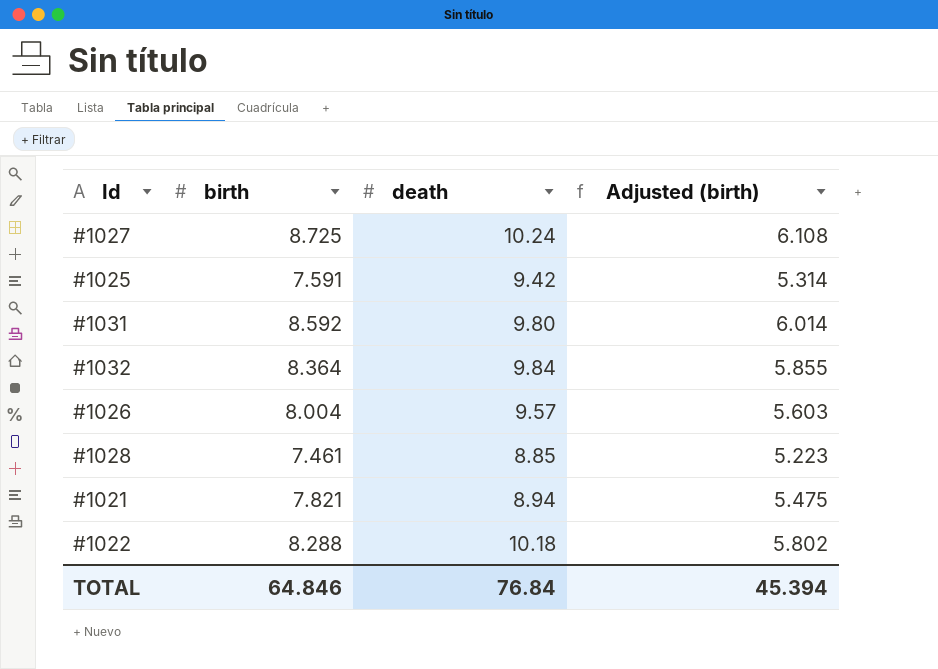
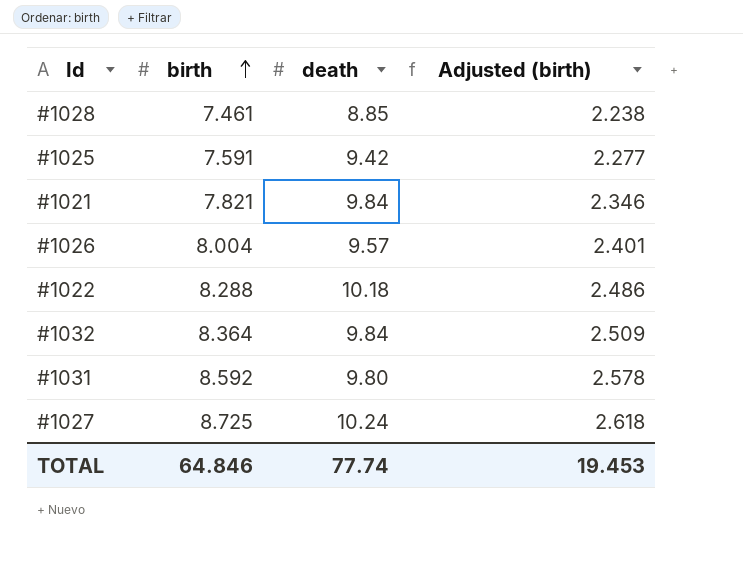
row order: none -> birth ascending
column Adjusted (birth) | formula: [birth] * 0.7 -> [birth] * 0.3
#1021 | death: 8.94 -> 9.84
TOTAL | death: 76.84 -> 77.74
TOTAL | Adjusted (birth): 45.394 -> 19.453

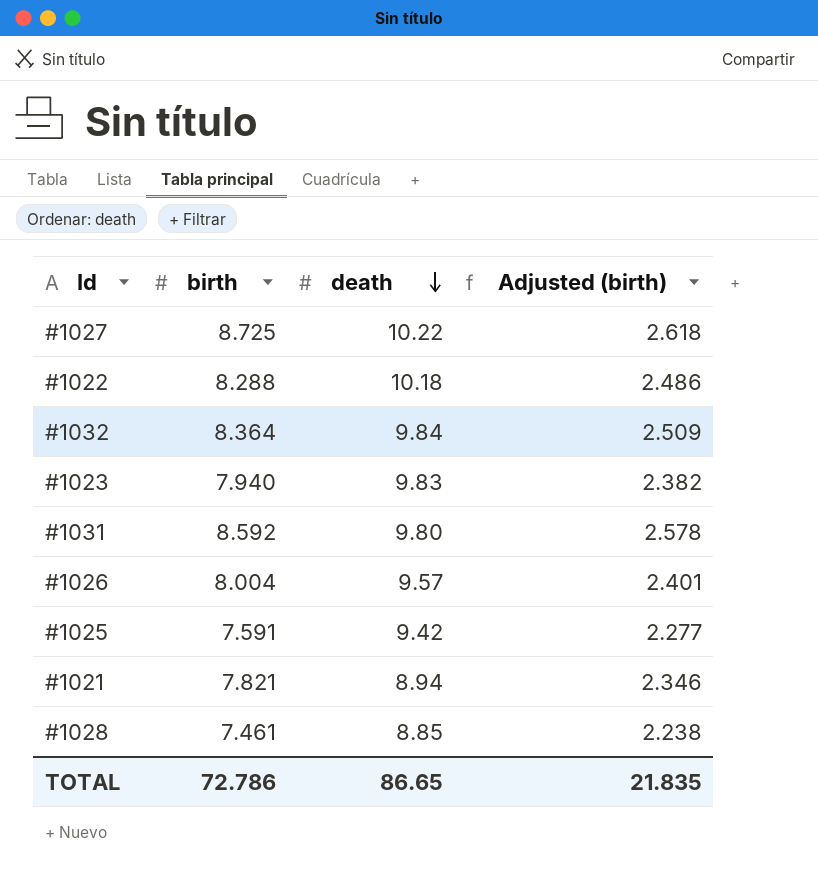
row order: birth ascending -> death descending
#1027 | death: 10.24 -> 10.22
row #1023: none -> 7.940 | 9.83 | 2.382
#1021 | death: 9.84 -> 8.94
TOTAL | birth: 64.846 -> 72.786
TOTAL | death: 77.74 -> 86.65
TOTAL | Adjusted (birth): 19.453 -> 21.835

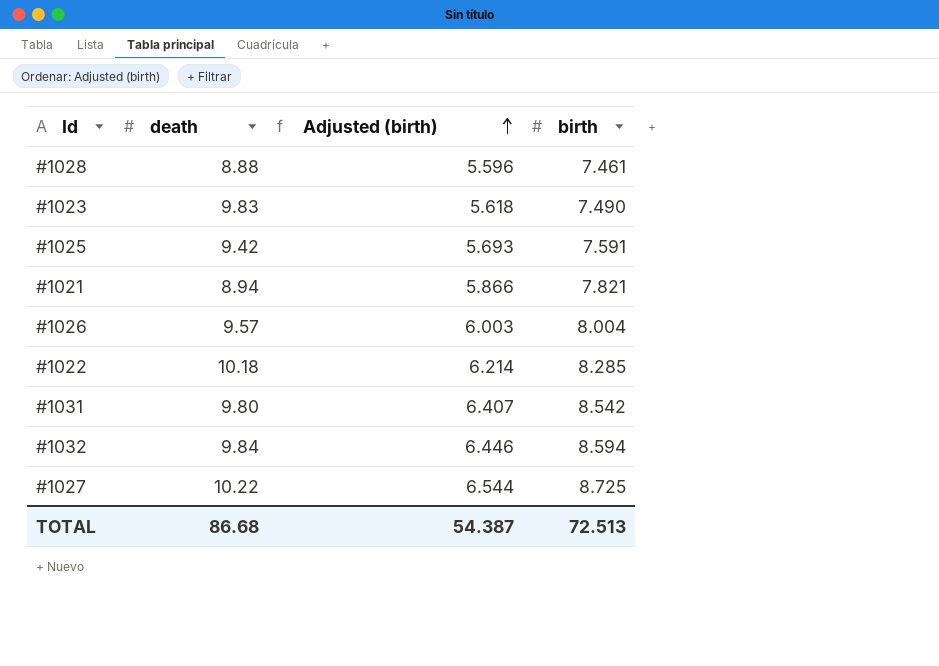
row order: death descending -> Adjusted (birth) ascending
column Adjusted (birth) | formula: [birth] * 0.3 -> [birth] * 0.75
column birth | position: 2 -> 4
#1028 | death: 8.85 -> 8.88
#1023 | birth: 7.940 -> 7.490
#1022 | birth: 8.288 -> 8.285
#1031 | birth: 8.592 -> 8.542
#1032 | birth: 8.364 -> 8.594
TOTAL | death: 86.65 -> 86.68
TOTAL | Adjusted (birth): 21.835 -> 54.387
TOTAL | birth: 72.786 -> 72.513

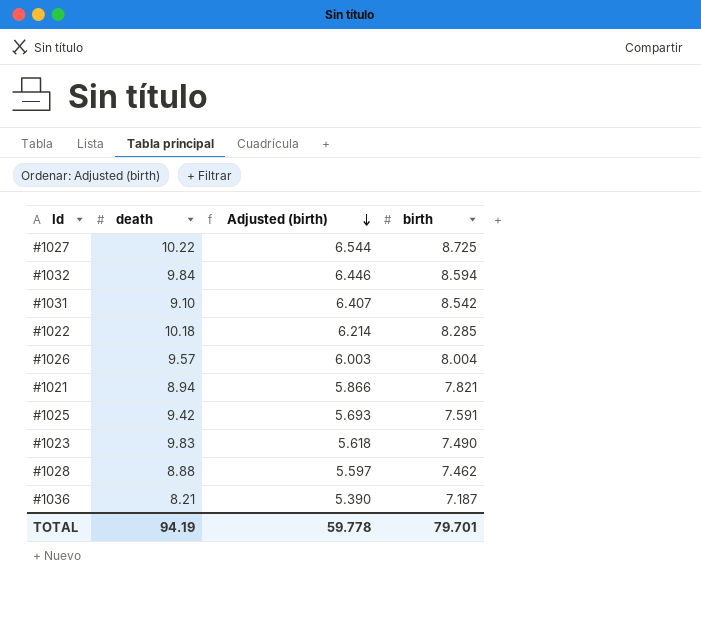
row order: Adjusted (birth) ascending -> Adjusted (birth) descending
#1031 | death: 9.80 -> 9.10
#1028 | Adjusted (birth): 5.596 -> 5.597
#1028 | birth: 7.461 -> 7.462
row #1036: none -> 8.21 | 5.390 | 7.187
TOTAL | death: 86.68 -> 94.19
TOTAL | Adjusted (birth): 54.387 -> 59.778
TOTAL | birth: 72.513 -> 79.701

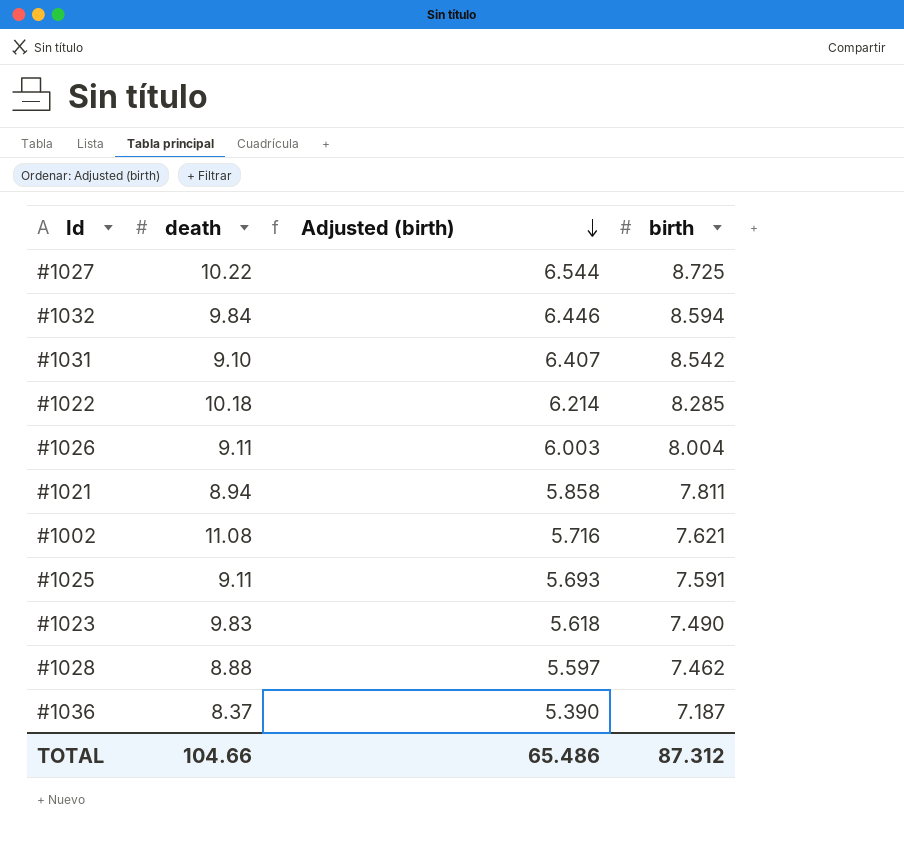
#1026 | death: 9.57 -> 9.11
#1021 | Adjusted (birth): 5.866 -> 5.858
#1021 | birth: 7.821 -> 7.811
row #1002: none -> 11.08 | 5.716 | 7.621
#1025 | death: 9.42 -> 9.11
#1036 | death: 8.21 -> 8.37
TOTAL | death: 94.19 -> 104.66
TOTAL | Adjusted (birth): 59.778 -> 65.486
TOTAL | birth: 79.701 -> 87.312

